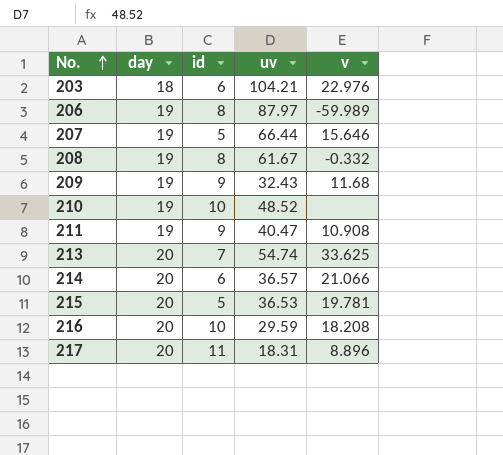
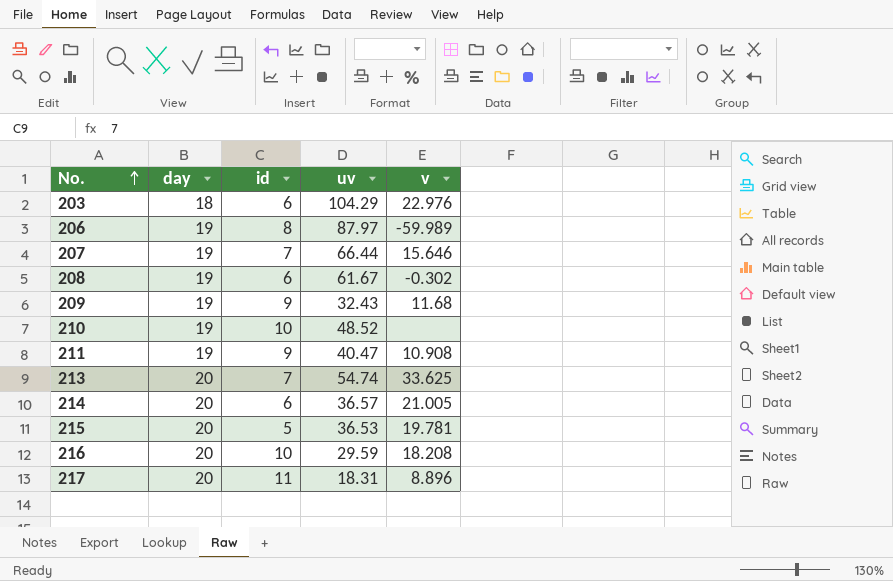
203 | uv: 104.21 -> 104.29
207 | id: 5 -> 7
208 | id: 8 -> 6
208 | v: -0.332 -> -0.302
214 | v: 21.066 -> 21.005

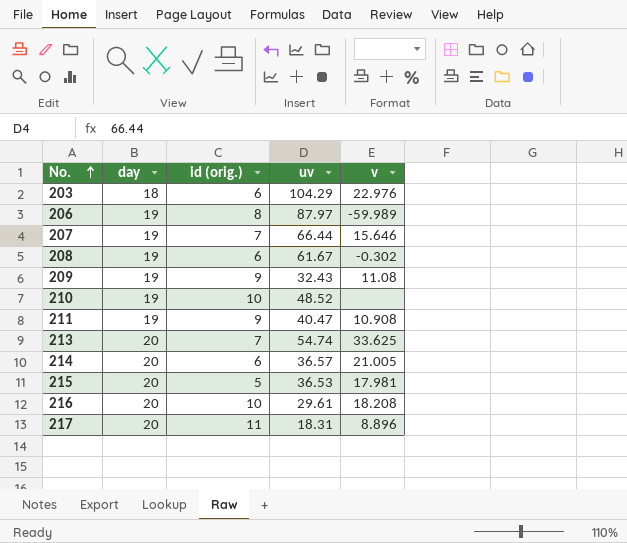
column name: id -> id (orig.)
209 | v: 11.68 -> 11.08
215 | v: 19.781 -> 17.981
216 | uv: 29.59 -> 29.61

